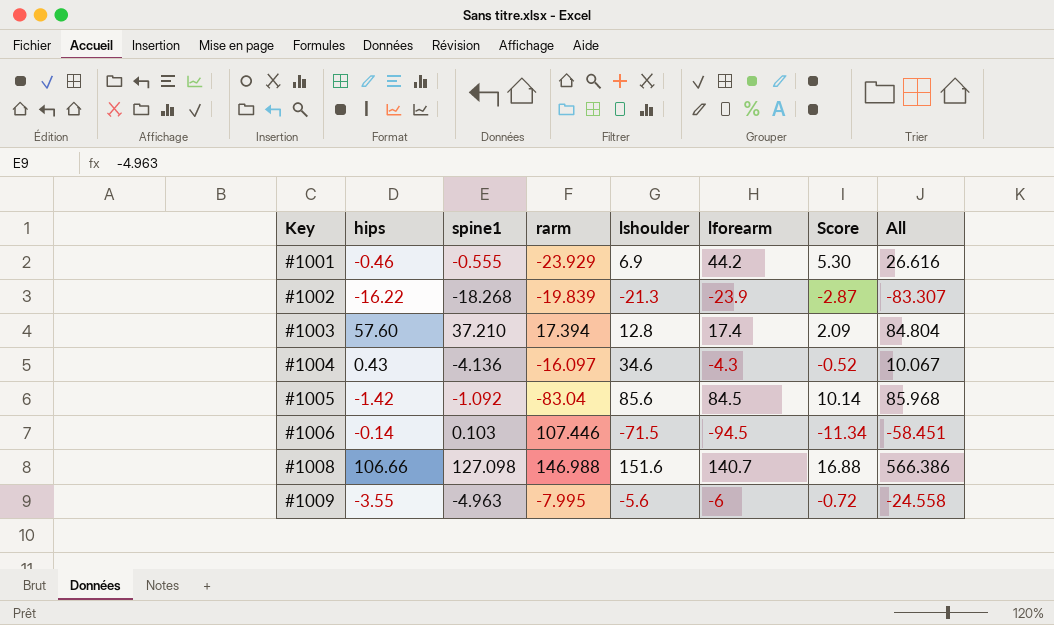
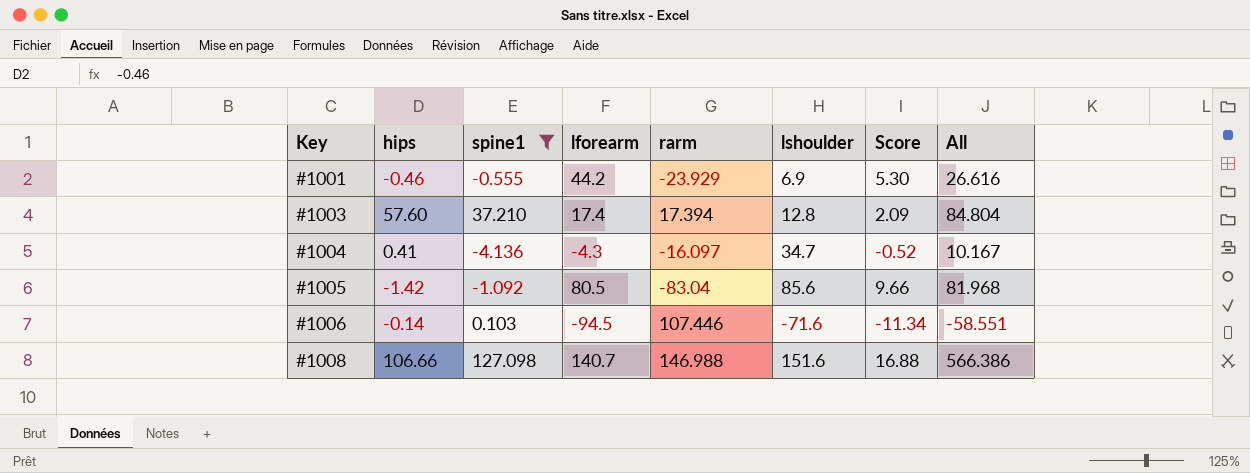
filter: none -> spine1 >= -4.136
column lforearm | position: 6 -> 4
#1004 | hips: 0.43 -> 0.41
#1004 | lshoulder: 34.6 -> 34.7
#1004 | All: 10.067 -> 10.167
#1005 | lforearm: 84.5 -> 80.5
#1005 | Score: 10.14 -> 9.66
#1005 | All: 85.968 -> 81.968
#1006 | lshoulder: -71.5 -> -71.6
#1006 | All: -58.451 -> -58.551

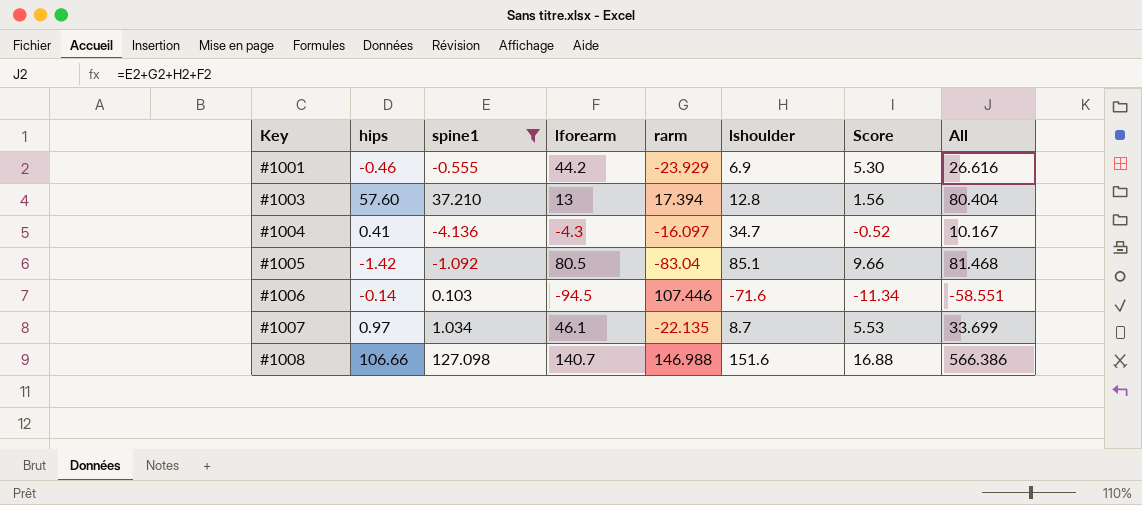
#1003 | lforearm: 17.4 -> 13
#1003 | Score: 2.09 -> 1.56
#1003 | All: 84.804 -> 80.404
#1005 | lshoulder: 85.6 -> 85.1
#1005 | All: 81.968 -> 81.468
row #1007: none -> 0.97 | 1.034 | 46.1 | -22.135 | 8.7 | 5.53 | 33.699

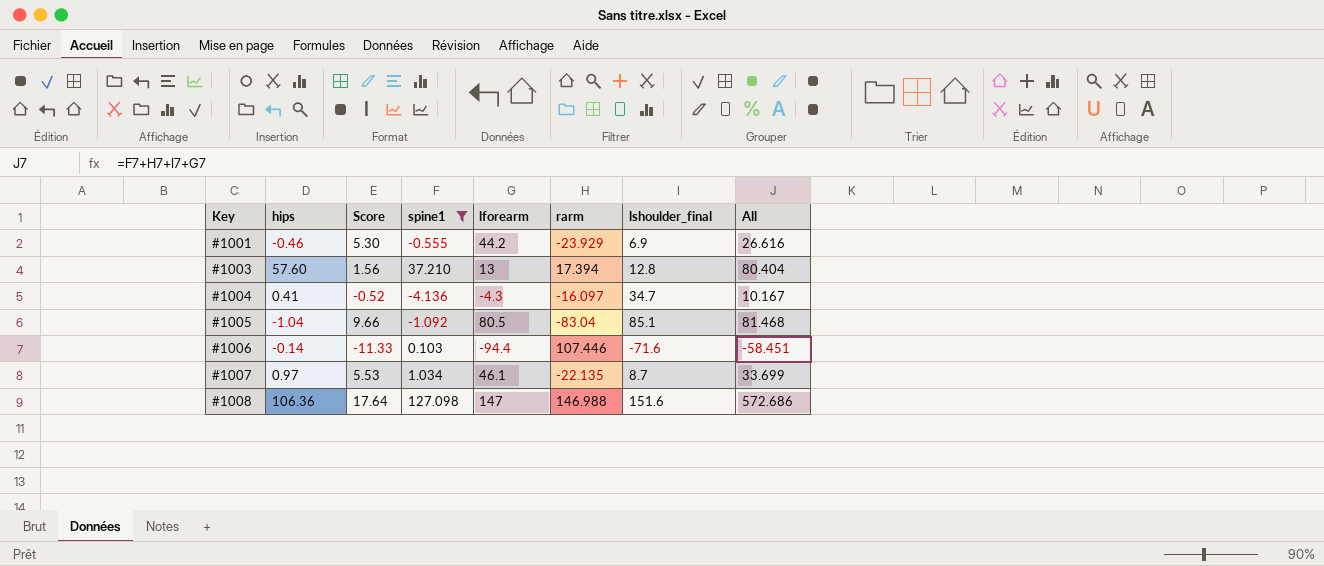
column Score | position: 7 -> 3
column name: lshoulder -> lshoulder_final
#1005 | hips: -1.42 -> -1.04
#1006 | Score: -11.34 -> -11.33
#1006 | lforearm: -94.5 -> -94.4
#1006 | All: -58.551 -> -58.451
#1008 | hips: 106.66 -> 106.36
#1008 | Score: 16.88 -> 17.64
#1008 | lforearm: 140.7 -> 147
#1008 | All: 566.386 -> 572.686

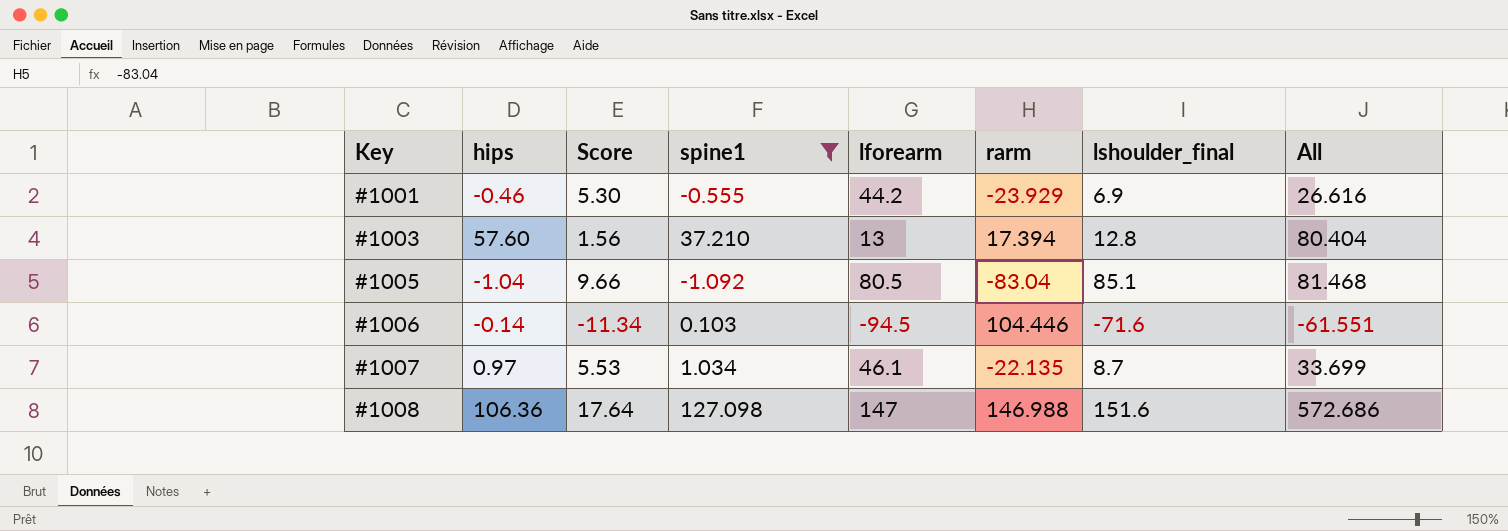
row #1004: 0.41 | -0.52 | -4.136 | -4.3 | -16.097 | 34.7 | 10.167 -> none
#1006 | Score: -11.33 -> -11.34
#1006 | lforearm: -94.4 -> -94.5
#1006 | rarm: 107.446 -> 104.446
#1006 | All: -58.451 -> -61.551

